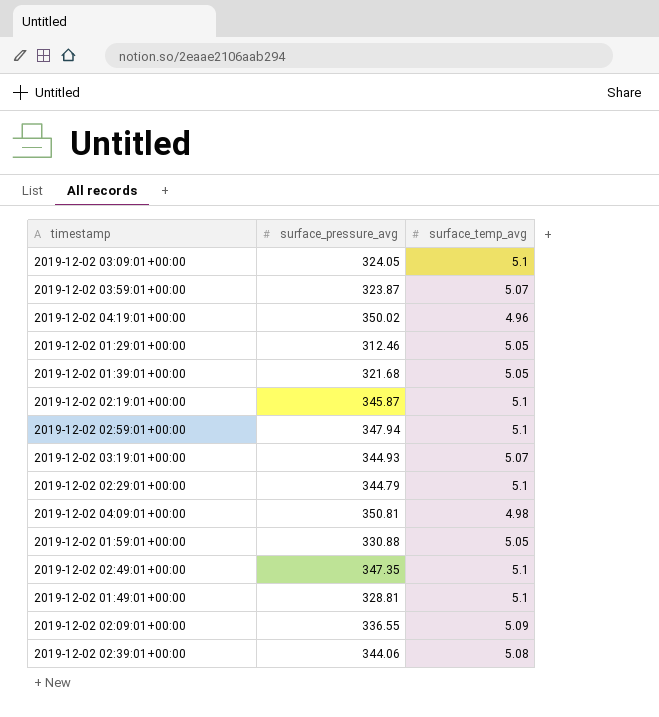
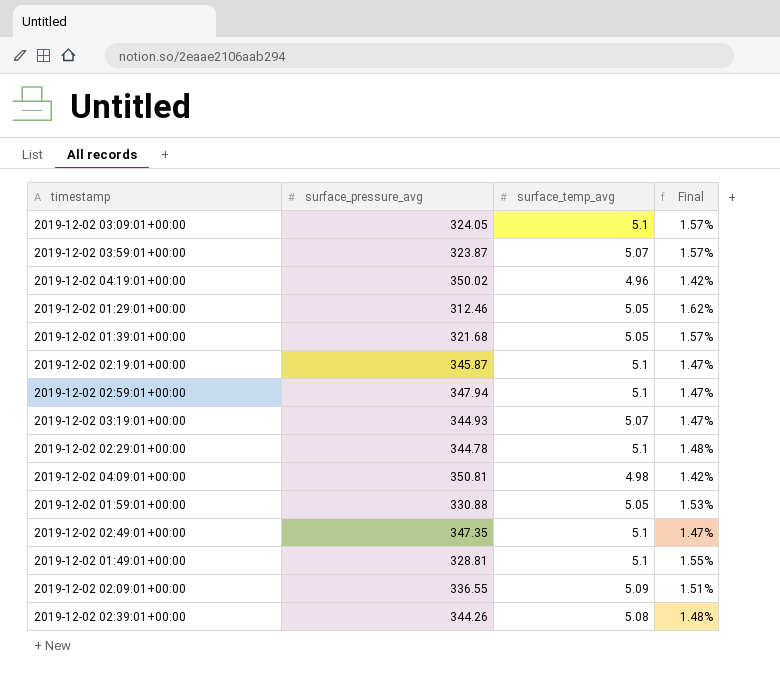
column Final | formula: none -> [surface_temp_avg] / [surface_pressure_avg]
2019-12-02 02:29:01+00:00 | surface_pressure_avg: 344.79 -> 344.78
2019-12-02 02:39:01+00:00 | surface_pressure_avg: 344.06 -> 344.26

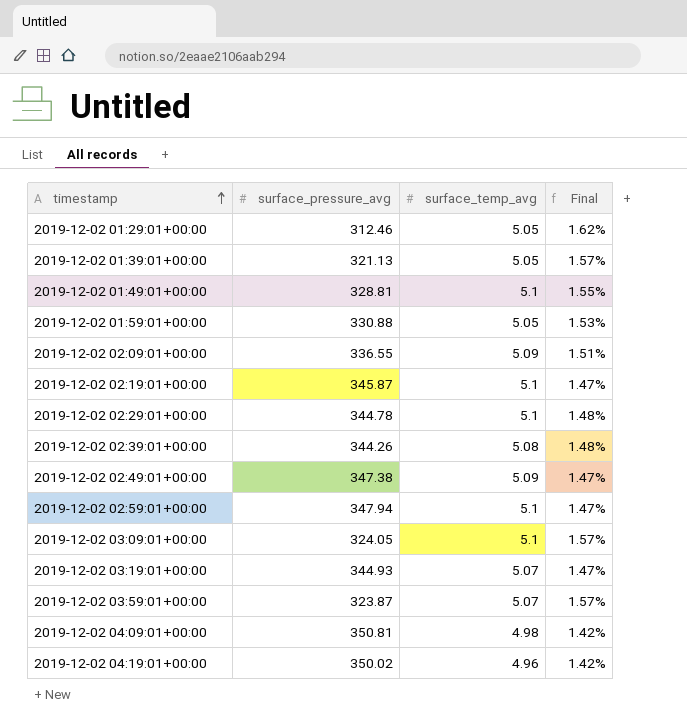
row order: none -> timestamp ascending
2019-12-02 01:39:01+00:00 | surface_pressure_avg: 321.68 -> 321.13
2019-12-02 02:49:01+00:00 | surface_pressure_avg: 347.35 -> 347.38
2019-12-02 02:49:01+00:00 | surface_temp_avg: 5.1 -> 5.09

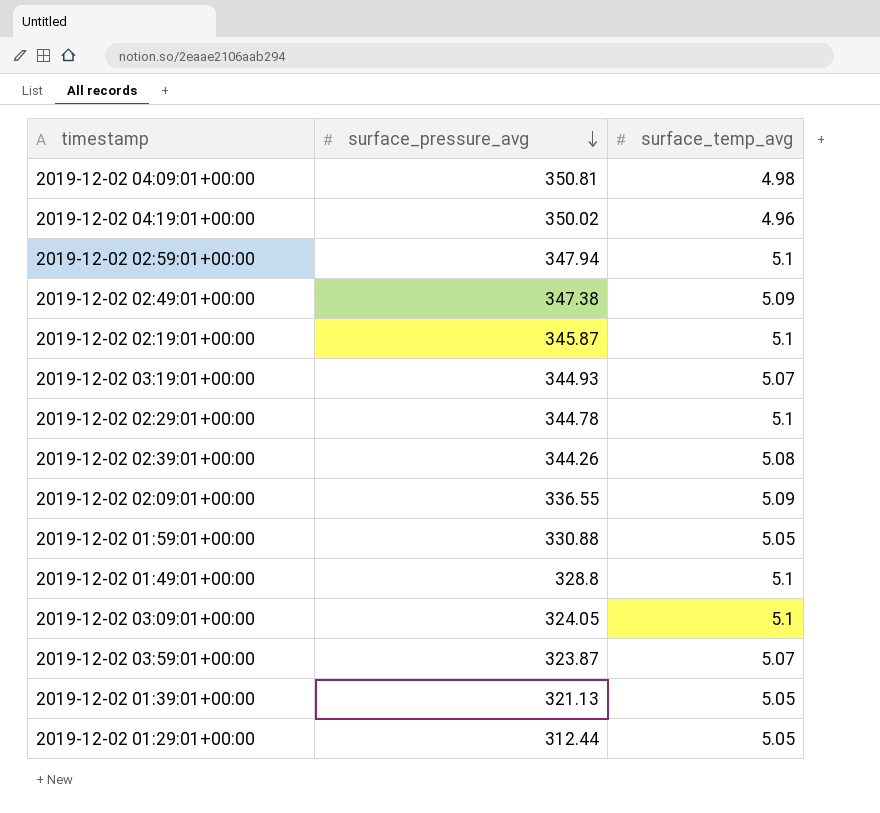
row order: timestamp ascending -> surface_pressure_avg descending
column Final | formula: [surface_temp_avg] / [surface_pressure_avg] -> none
2019-12-02 01:49:01+00:00 | surface_pressure_avg: 328.81 -> 328.8
2019-12-02 01:29:01+00:00 | surface_pressure_avg: 312.46 -> 312.44

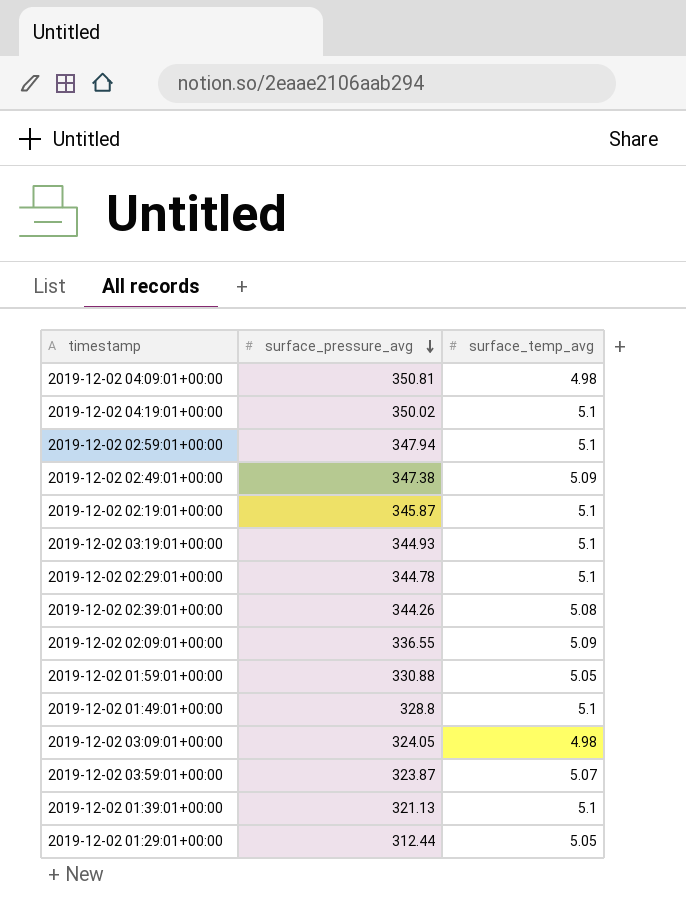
2019-12-02 04:19:01+00:00 | surface_temp_avg: 4.96 -> 5.1
2019-12-02 03:19:01+00:00 | surface_temp_avg: 5.07 -> 5.1
2019-12-02 03:09:01+00:00 | surface_temp_avg: 5.1 -> 4.98
2019-12-02 01:39:01+00:00 | surface_temp_avg: 5.05 -> 5.1

